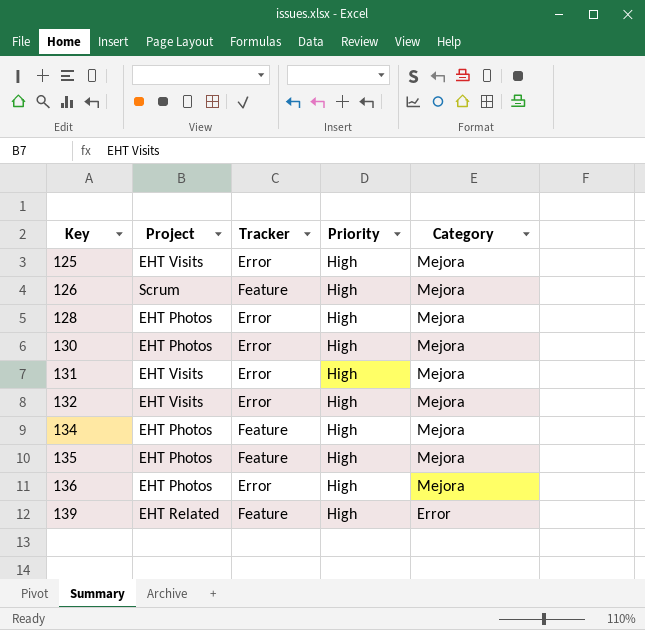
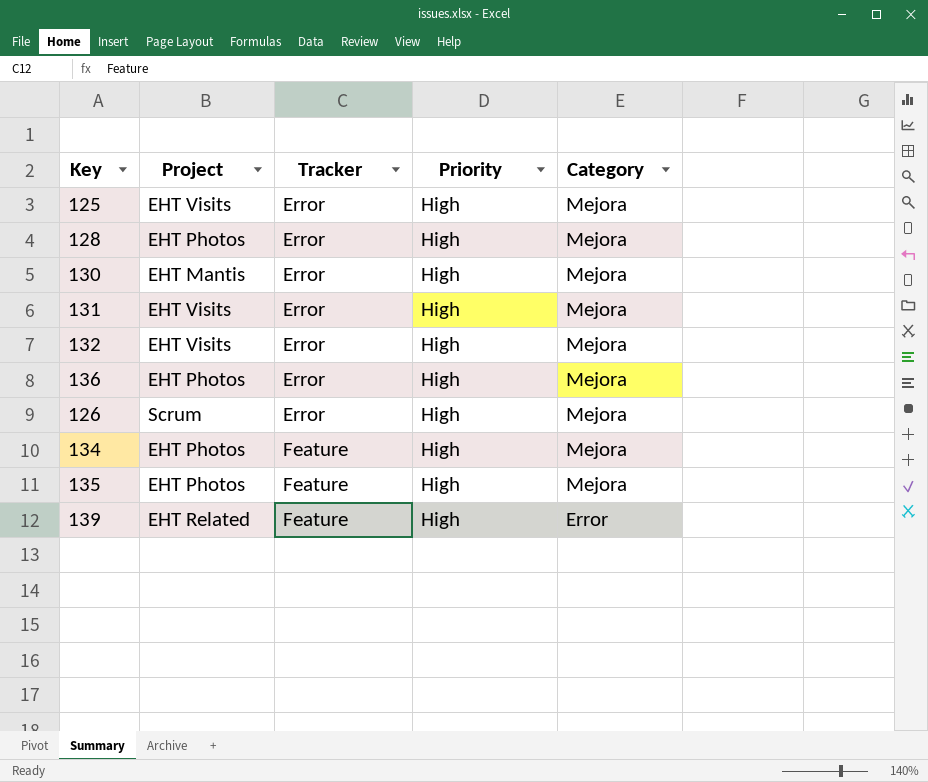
row order: Key ascending -> Tracker ascending
130 | Project: EHT Photos -> EHT Mantis
126 | Tracker: Feature -> Error

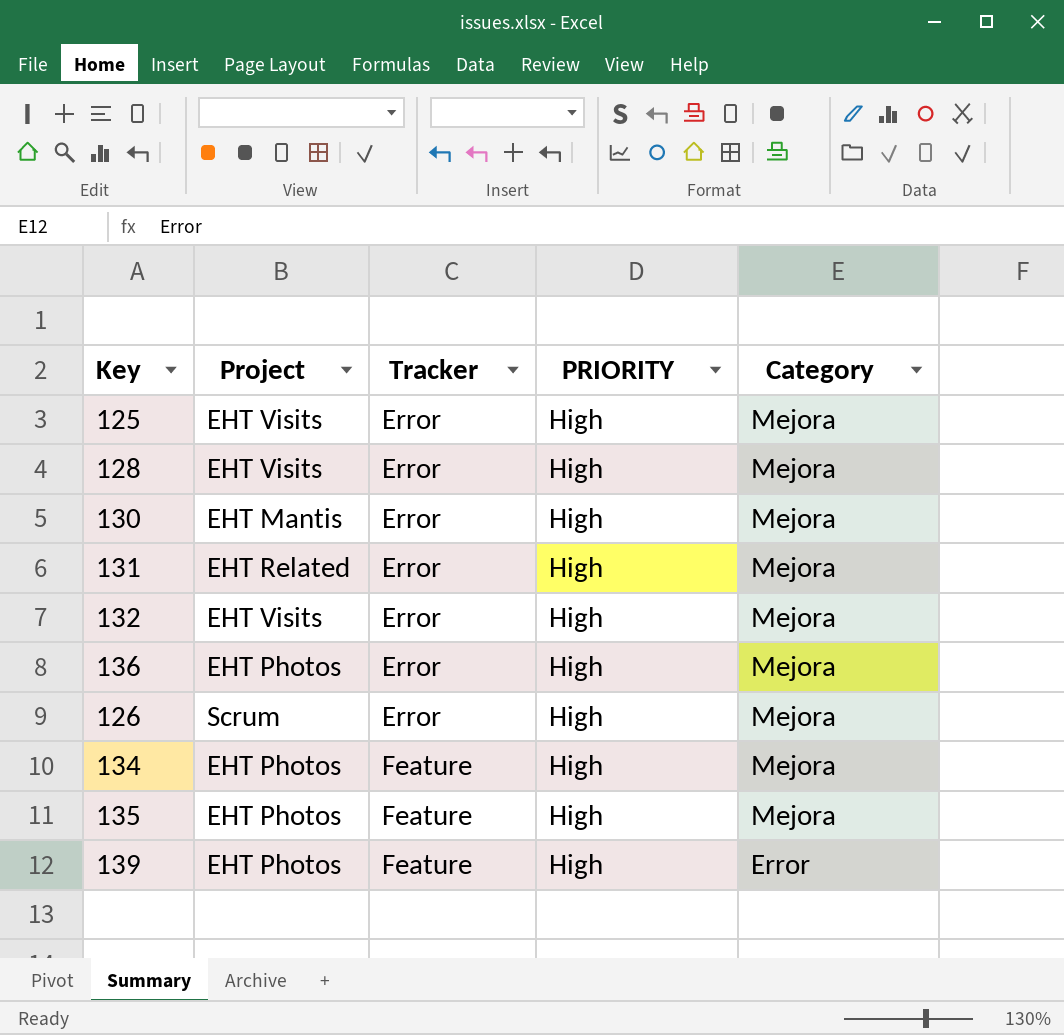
column name: Priority -> PRIORITY
128 | Project: EHT Photos -> EHT Visits
131 | Project: EHT Visits -> EHT Related
139 | Project: EHT Related -> EHT Photos

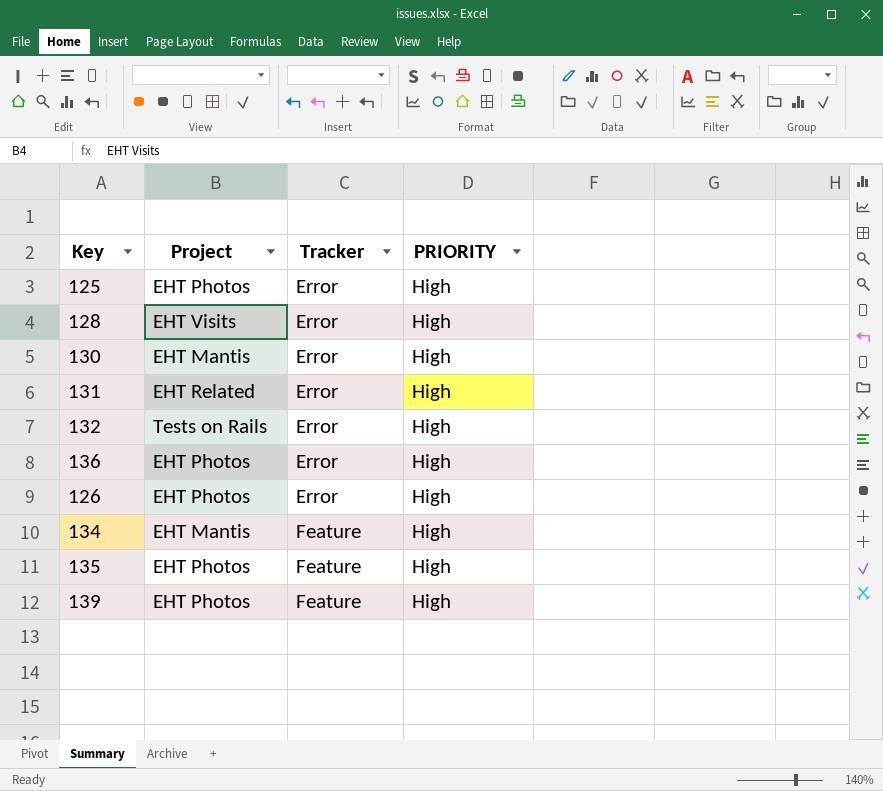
column Category | position: 5 -> none
125 | Project: EHT Visits -> EHT Photos
132 | Project: EHT Visits -> Tests on Rails
126 | Project: Scrum -> EHT Photos
134 | Project: EHT Photos -> EHT Mantis

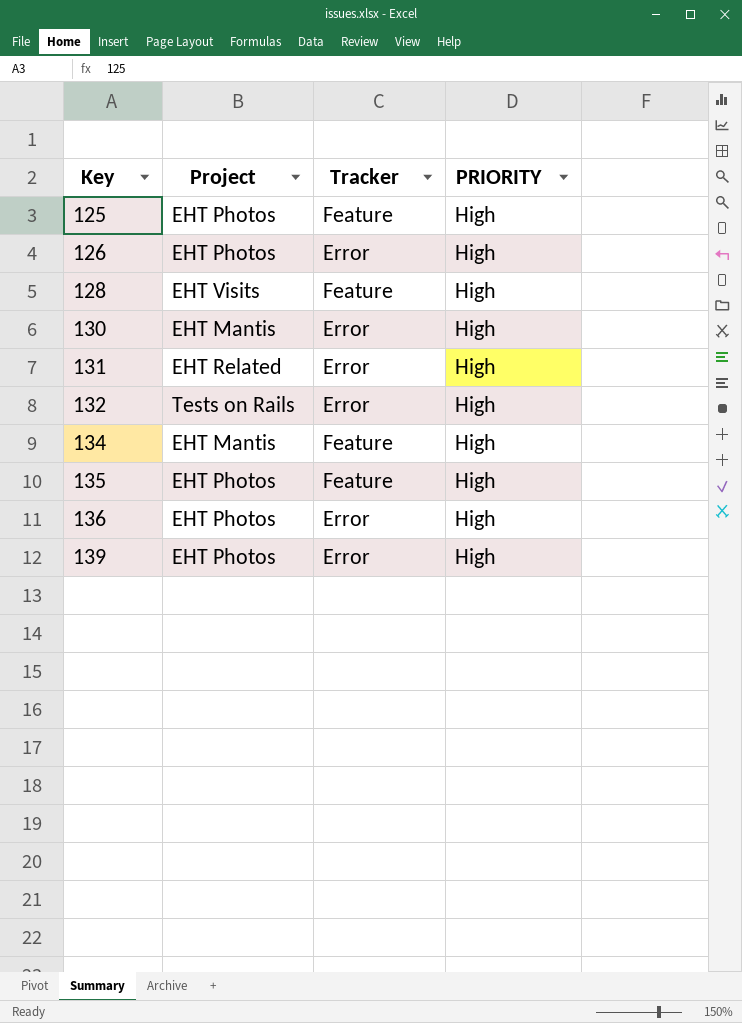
row order: Tracker ascending -> Key ascending
125 | Tracker: Error -> Feature
128 | Tracker: Error -> Feature
139 | Tracker: Feature -> Error

